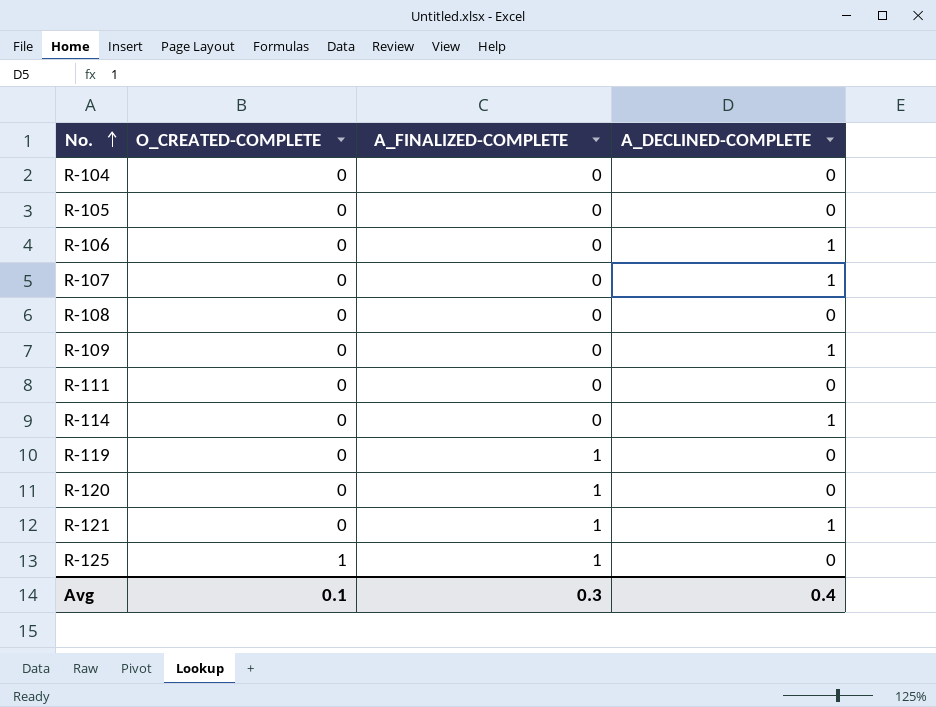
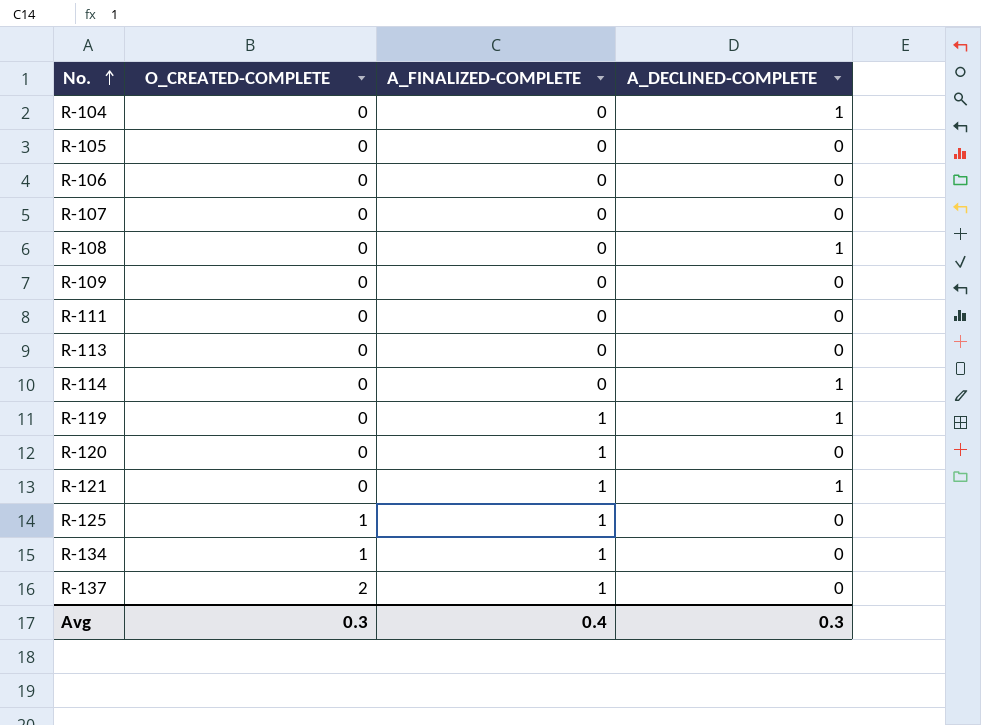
R-104 | A_DECLINED-COMPLETE: 0 -> 1
R-106 | A_DECLINED-COMPLETE: 1 -> 0
R-107 | A_DECLINED-COMPLETE: 1 -> 0
R-108 | A_DECLINED-COMPLETE: 0 -> 1
R-109 | A_DECLINED-COMPLETE: 1 -> 0
row R-113: none -> 0 | 0 | 0
R-119 | A_DECLINED-COMPLETE: 0 -> 1
row R-134: none -> 1 | 1 | 0
row R-137: none -> 2 | 1 | 0
Avg | O_CREATED-COMPLETE: 0.1 -> 0.3
Avg | A_FINALIZED-COMPLETE: 0.3 -> 0.4
Avg | A_DECLINED-COMPLETE: 0.4 -> 0.3

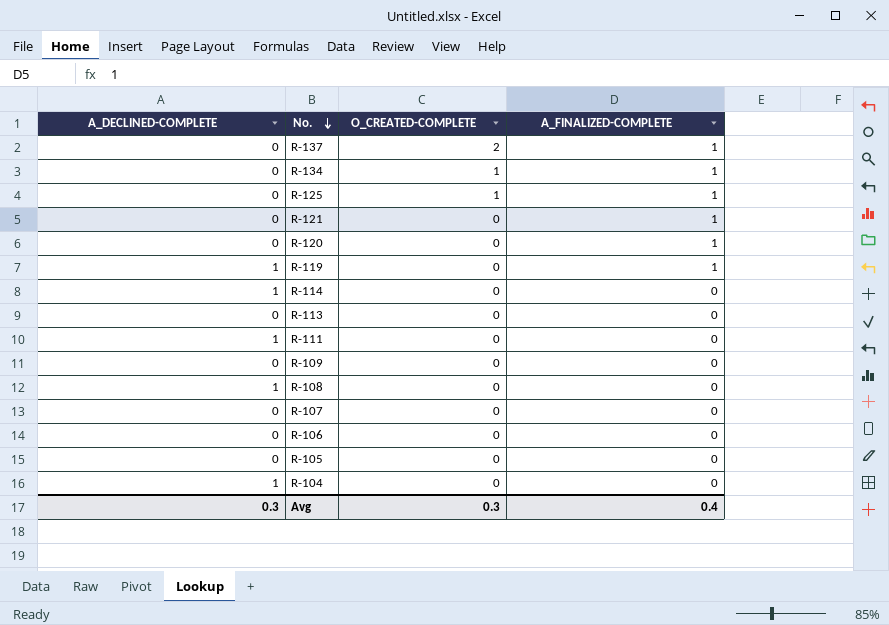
row order: No. ascending -> No. descending
column A_DECLINED-COMPLETE | position: 4 -> 1
R-121 | A_DECLINED-COMPLETE: 1 -> 0
R-111 | A_DECLINED-COMPLETE: 0 -> 1

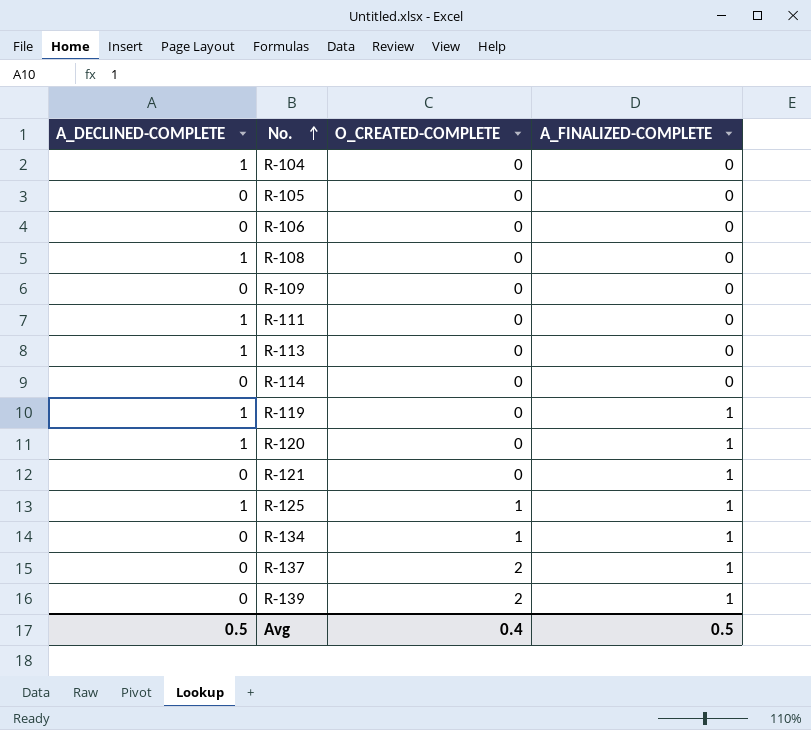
row order: No. descending -> No. ascending
row R-107: 0 | 0 | 0 -> none
R-113 | A_DECLINED-COMPLETE: 0 -> 1
R-114 | A_DECLINED-COMPLETE: 1 -> 0
R-120 | A_DECLINED-COMPLETE: 0 -> 1
R-125 | A_DECLINED-COMPLETE: 0 -> 1
row R-139: none -> 0 | 2 | 1
Avg | A_DECLINED-COMPLETE: 0.3 -> 0.5
Avg | O_CREATED-COMPLETE: 0.3 -> 0.4
Avg | A_FINALIZED-COMPLETE: 0.4 -> 0.5

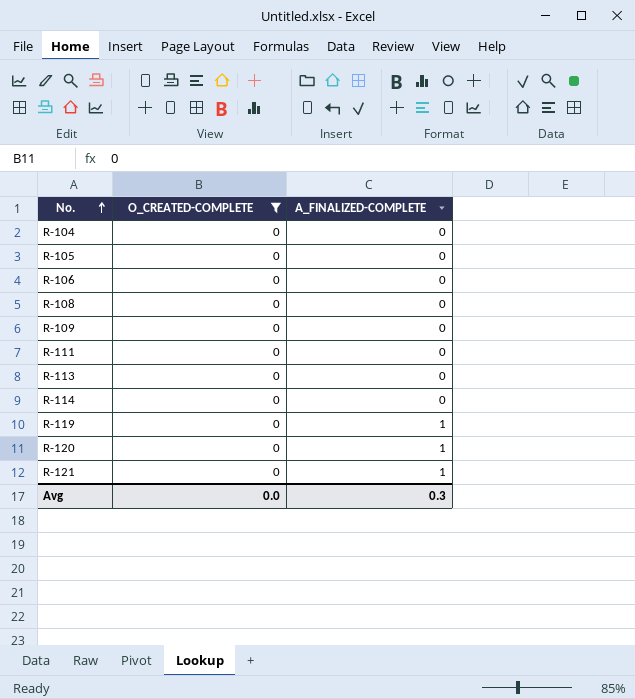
filter: none -> O_CREATED-COMPLETE = 0
column A_DECLINED-COMPLETE | position: 1 -> none
Avg | O_CREATED-COMPLETE: 0.4 -> 0.0
Avg | A_FINALIZED-COMPLETE: 0.5 -> 0.3

